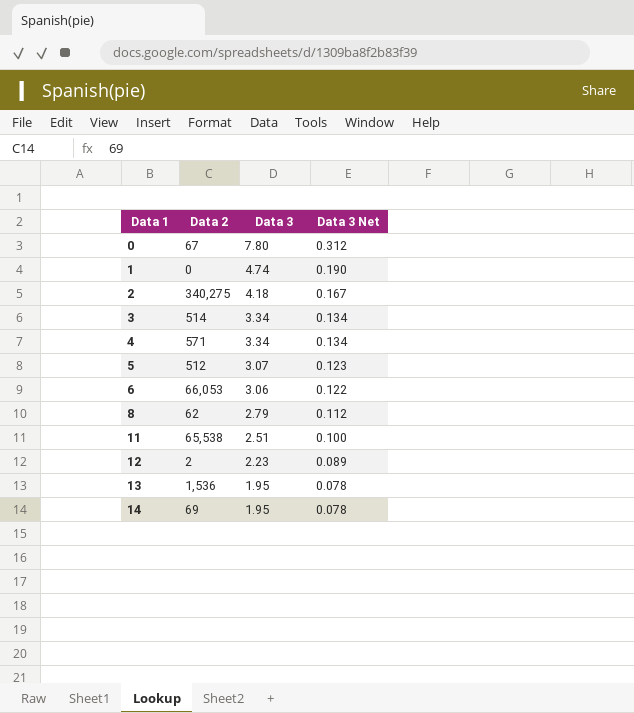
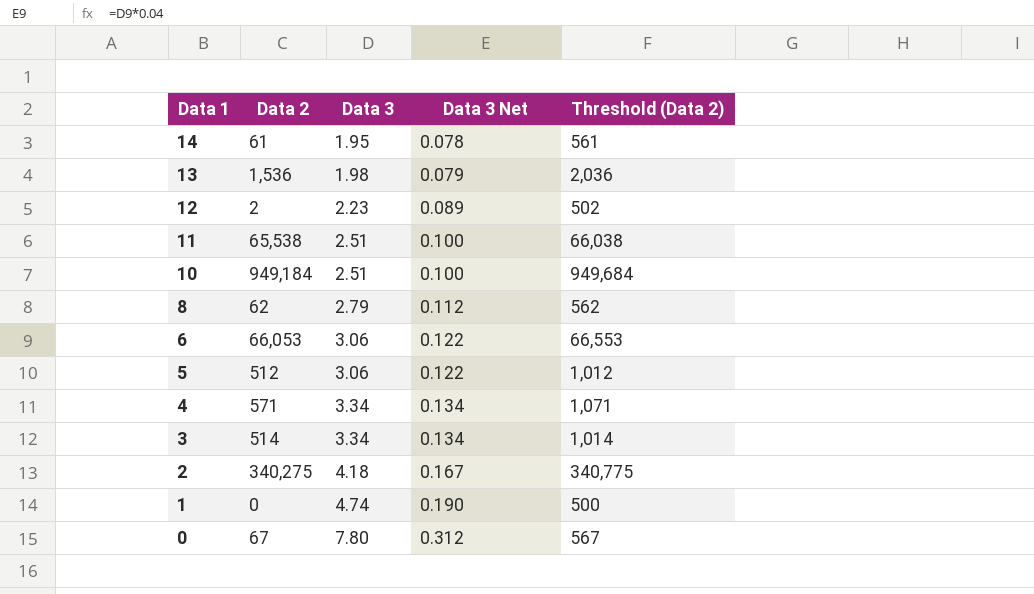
row order: Data 1 ascending -> Data 1 descending
column Threshold (Data 2) | formula: none -> [Data 2] + 500
14 | Data 2: 69 -> 61
13 | Data 3: 1.95 -> 1.98
13 | Data 3 Net: 0.078 -> 0.079
row 10: none -> 949,184 | 2.51 | 0.100 | 949,684
5 | Data 3: 3.07 -> 3.06
5 | Data 3 Net: 0.123 -> 0.122

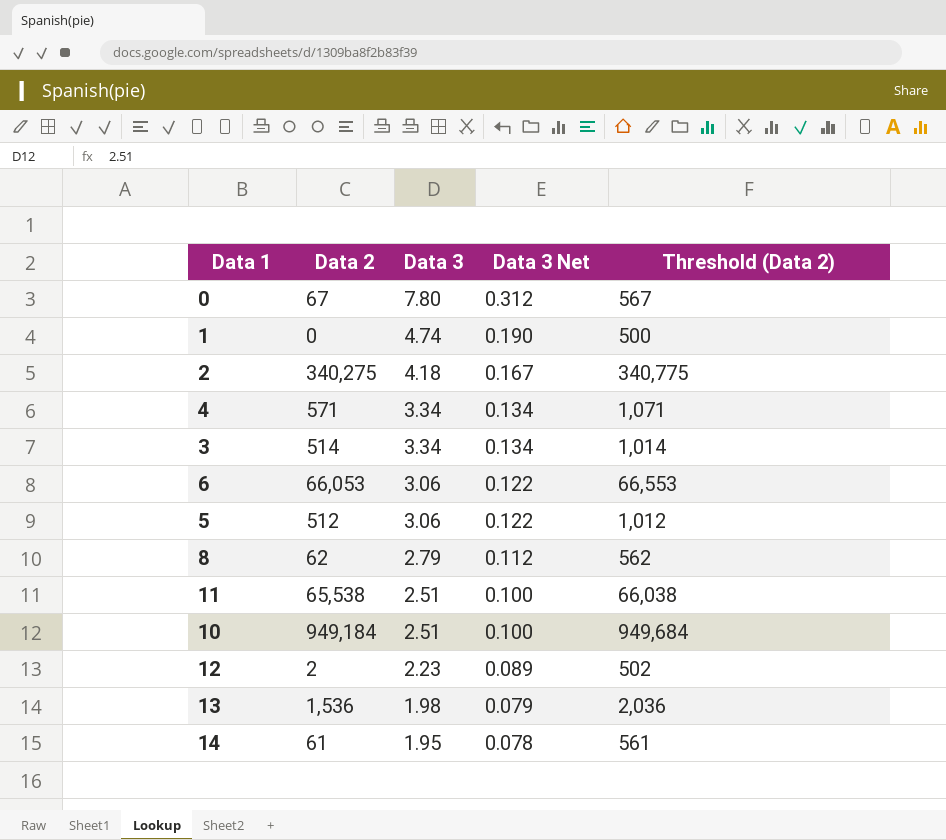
row order: Data 1 descending -> Data 3 descending

